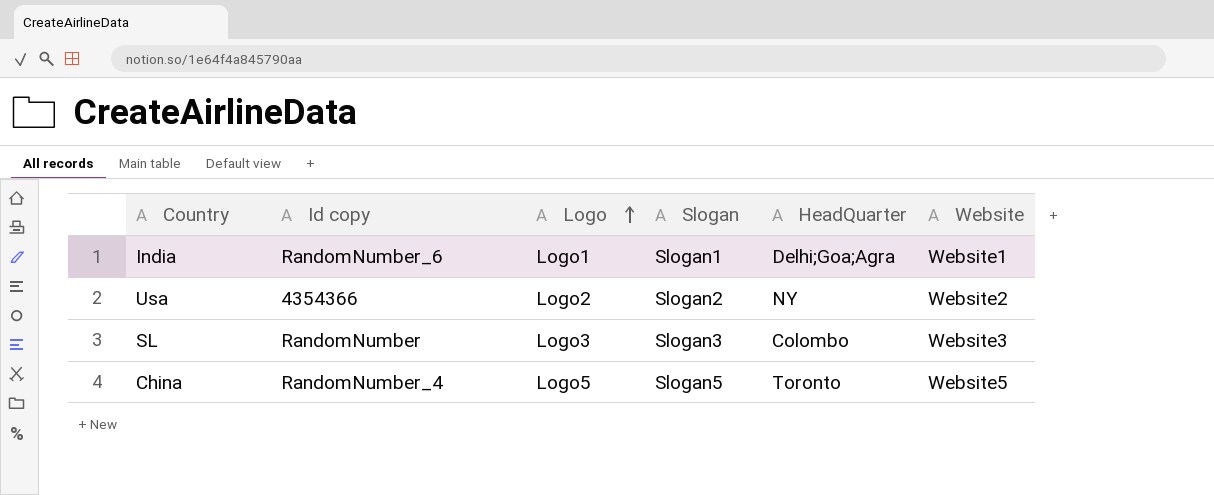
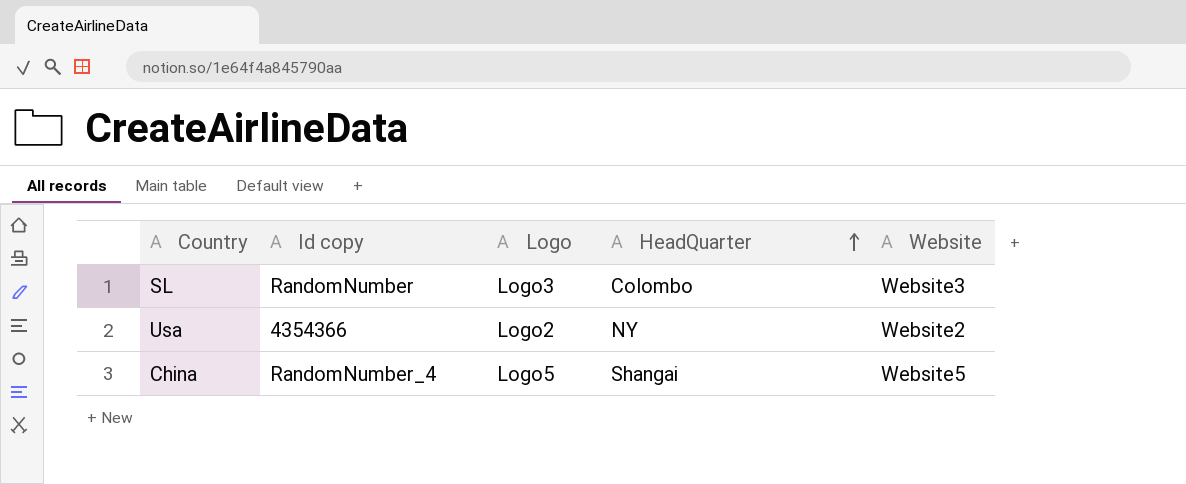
row order: Logo ascending -> HeadQuarter ascending
column Slogan | position: 4 -> none
row India: RandomNumber_6 | Logo1 | Slogan1 | Delhi;Goa;Agra | Website1 -> none
China | HeadQuarter: Toronto -> Shangai

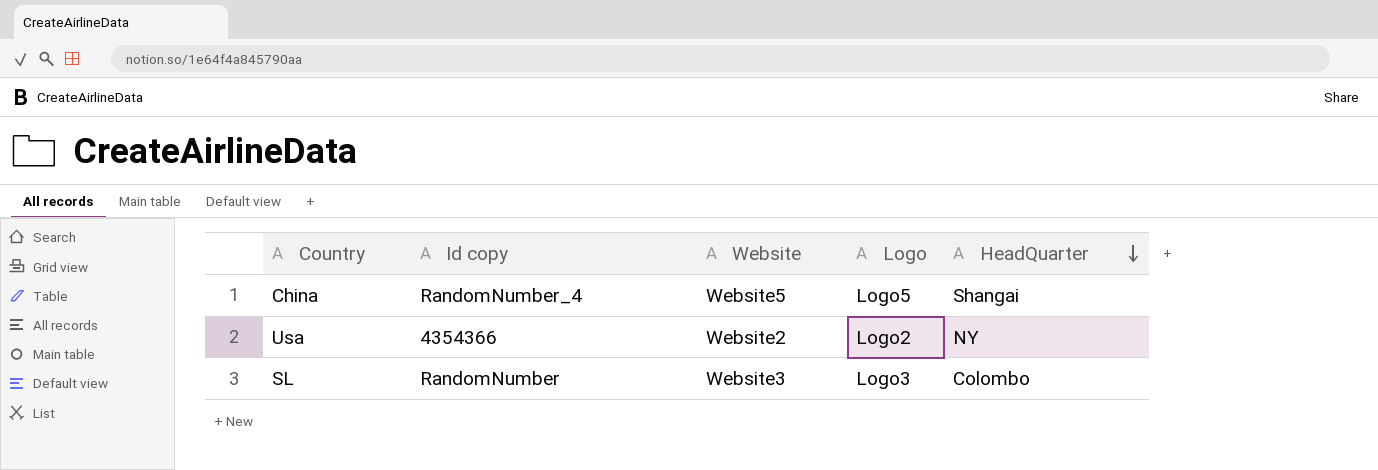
row order: HeadQuarter ascending -> HeadQuarter descending
column Website | position: 5 -> 3

